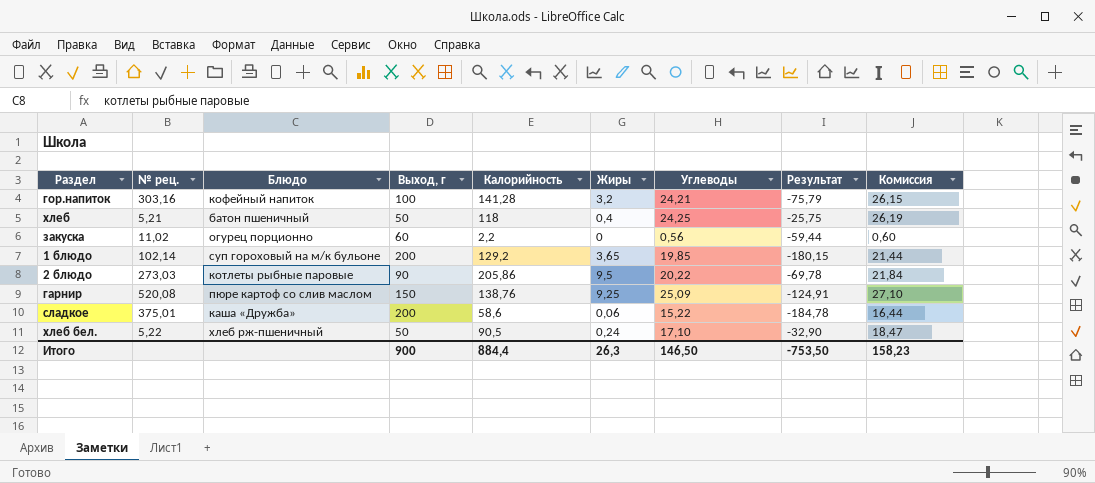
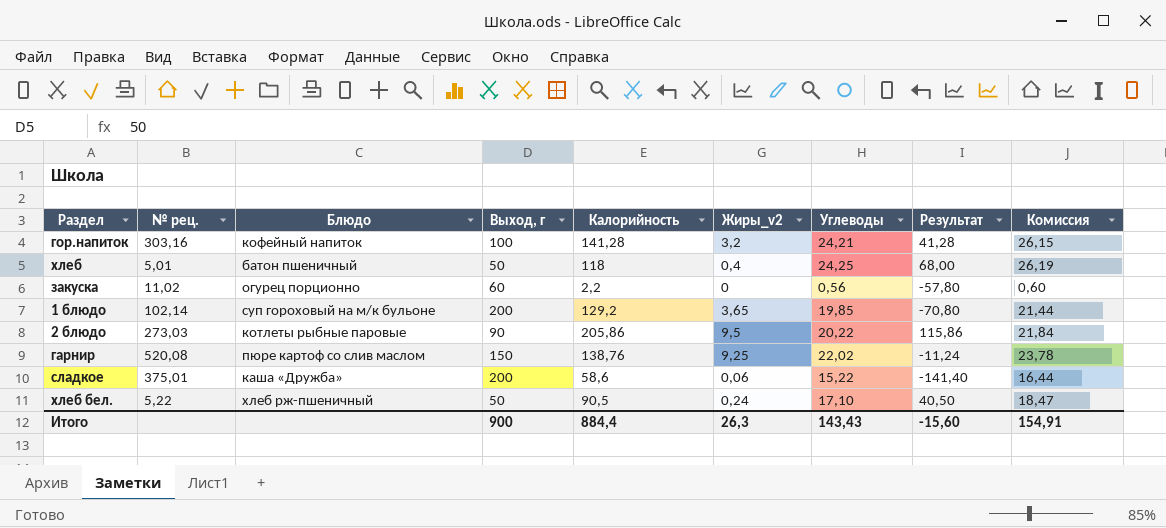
column name: Жиры -> Жиры_v2
column Результат | formula: [Углеводы] - [Выход, г] -> [Калорийность] - [Выход, г]
хлеб | № рец.: 5,21 -> 5,01
гарнир | Углеводы: 25,09 -> 22,02
гарнир | Комиссия: 27,10 -> 23,78
Итого | Углеводы: 146,50 -> 143,43
Итого | Результат: -753,50 -> -15,60
Итого | Комиссия: 158,23 -> 154,91

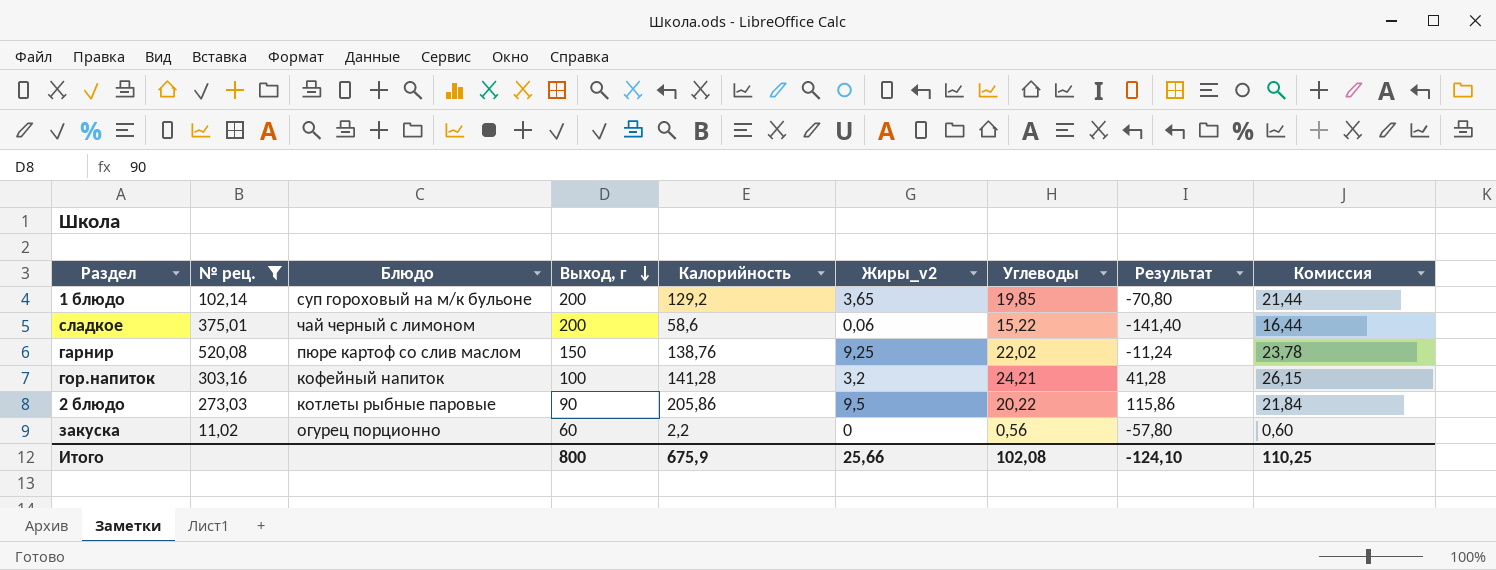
filter: none -> № рец. >= 11,02
row order: none -> Выход, г descending
сладкое | Блюдо: каша «Дружба» -> чай черный с лимоном
Итого | Выход, г: 900 -> 800
Итого | Калорийность: 884,4 -> 675,9
Итого | Жиры_v2: 26,3 -> 25,66
Итого | Углеводы: 143,43 -> 102,08
Итого | Результат: -15,60 -> -124,10
Итого | Комиссия: 154,91 -> 110,25

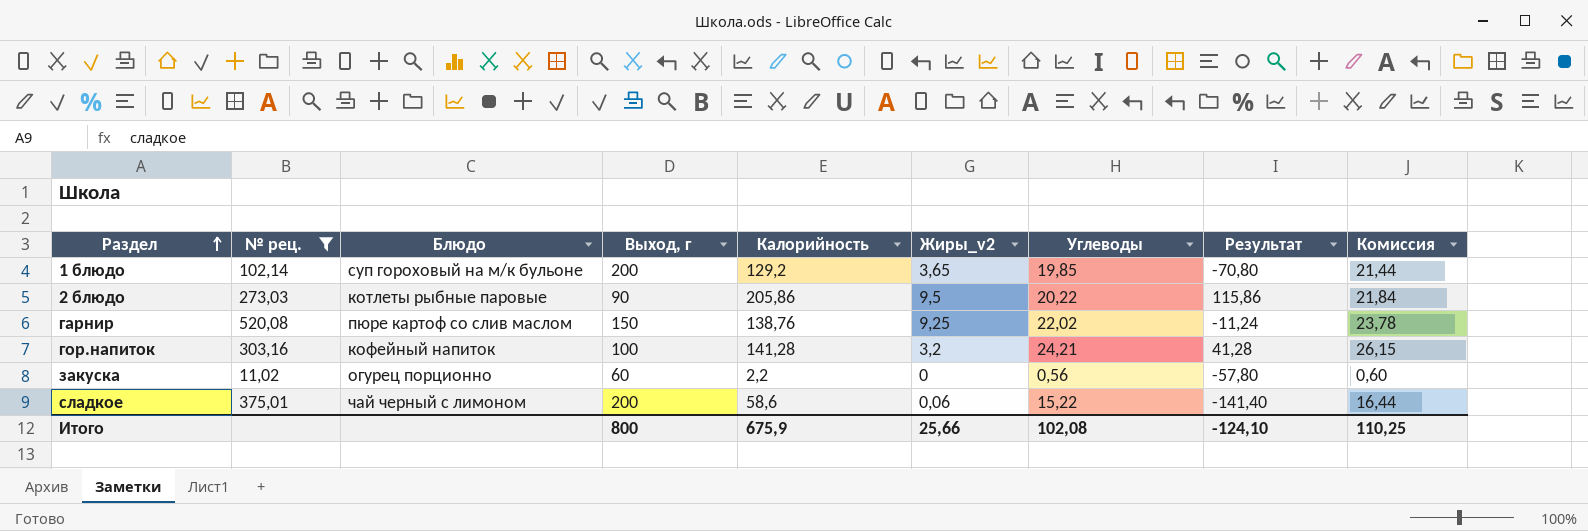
row order: Выход, г descending -> Раздел ascending

